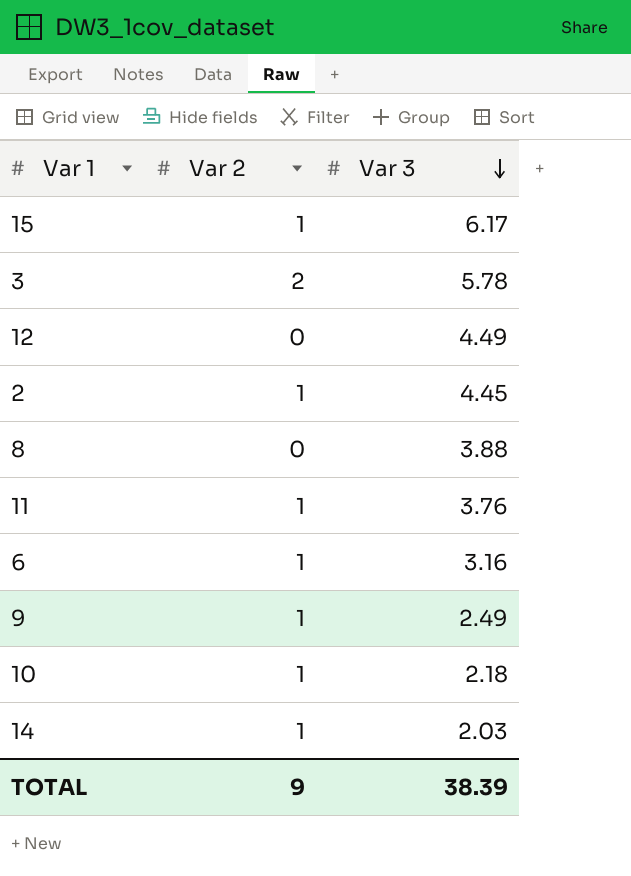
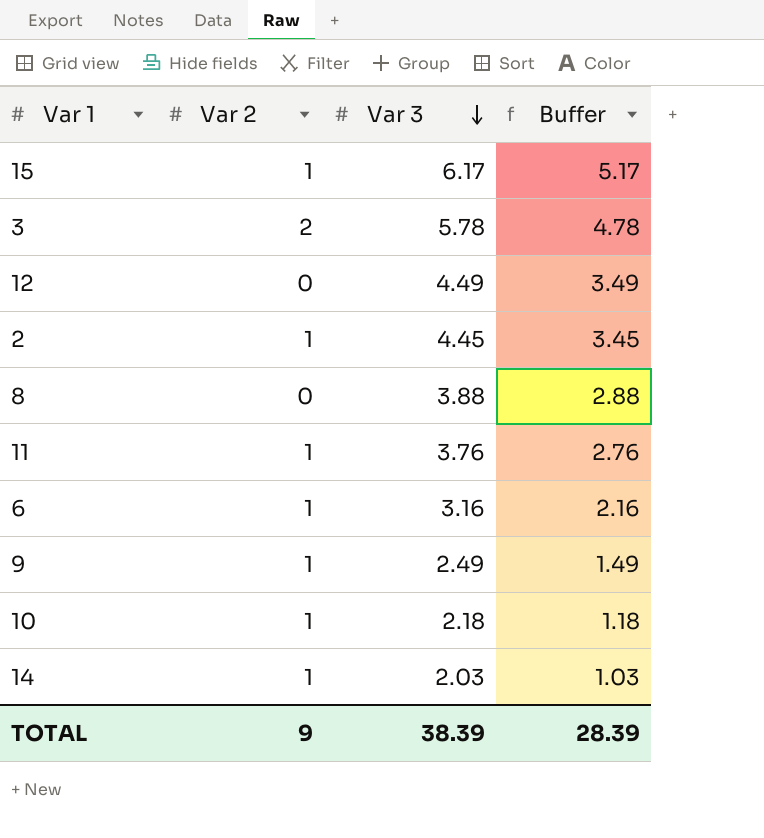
column Buffer | formula: none -> [Var 3] - 1

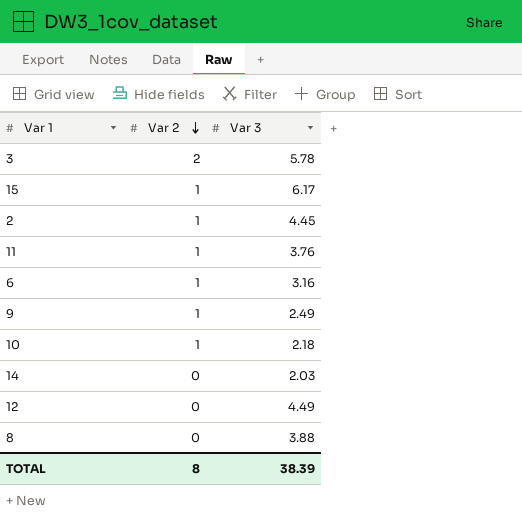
row order: Var 3 descending -> Var 2 descending
column Buffer | formula: [Var 3] - 1 -> none
14 | Var 2: 1 -> 0
TOTAL | Var 2: 9 -> 8

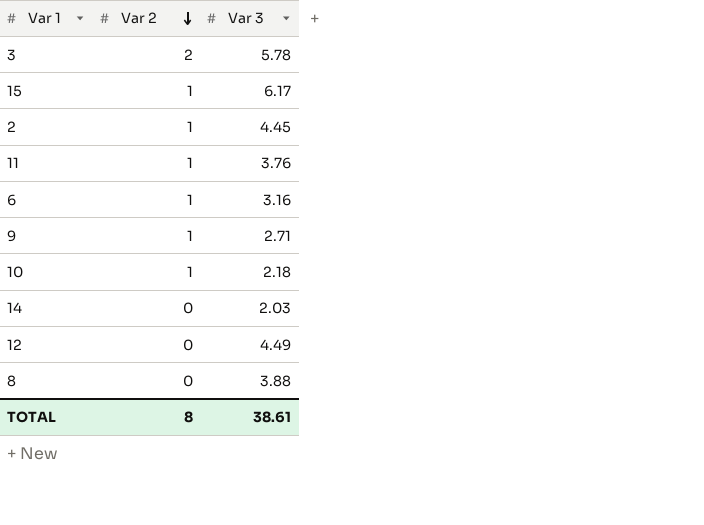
9 | Var 3: 2.49 -> 2.71
TOTAL | Var 3: 38.39 -> 38.61

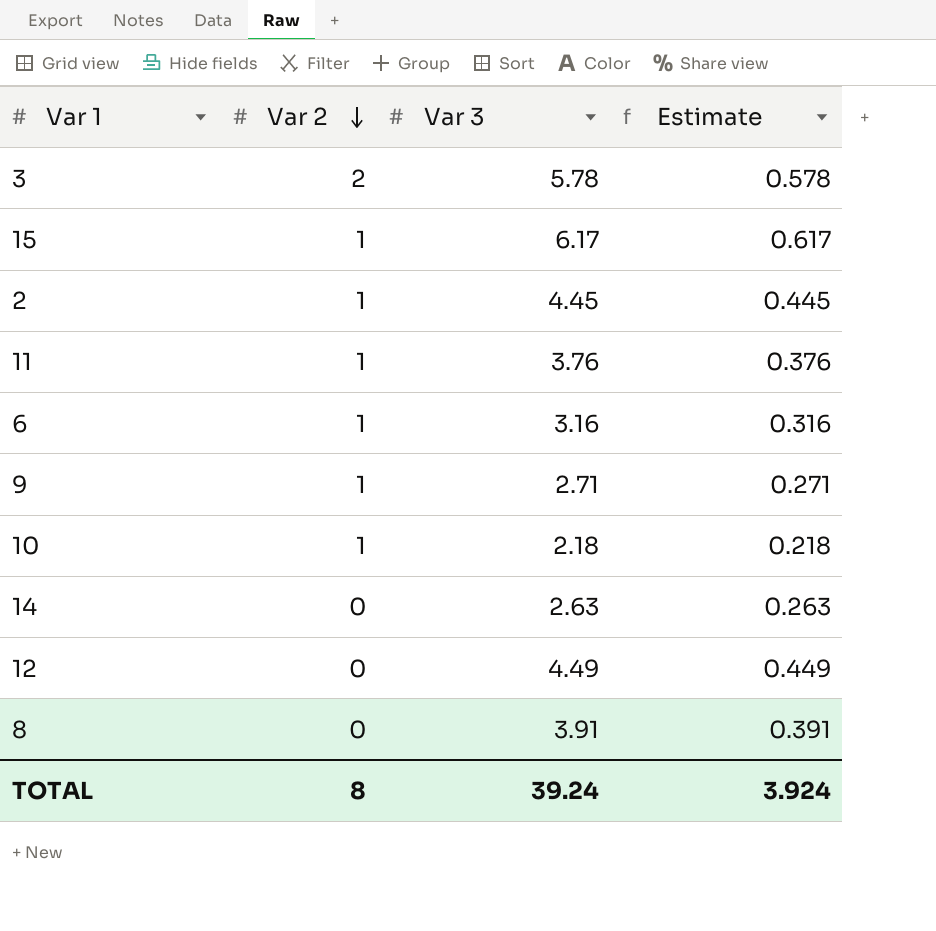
column Estimate | formula: none -> [Var 3] * 0.1
14 | Var 3: 2.03 -> 2.63
8 | Var 3: 3.88 -> 3.91
TOTAL | Var 3: 38.61 -> 39.24

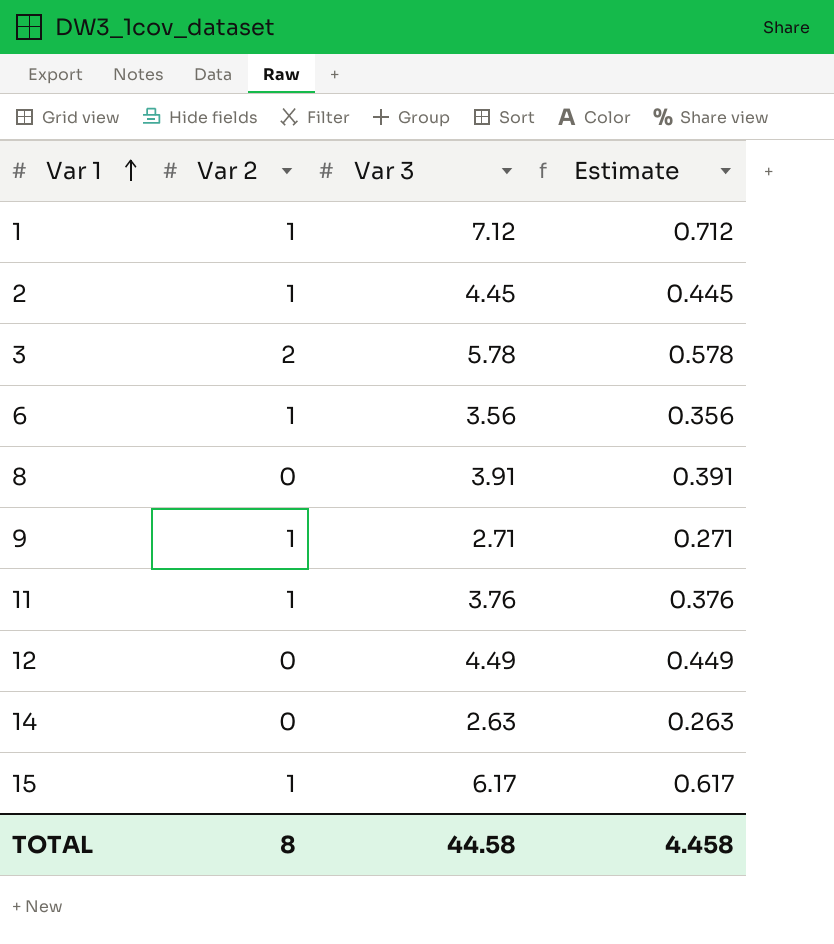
row order: Var 2 descending -> Var 1 ascending
row 10: 1 | 2.18 | 0.218 -> none
row 1: none -> 1 | 7.12 | 0.712
6 | Var 3: 3.16 -> 3.56
6 | Estimate: 0.316 -> 0.356
TOTAL | Var 3: 39.24 -> 44.58
TOTAL | Estimate: 3.924 -> 4.458

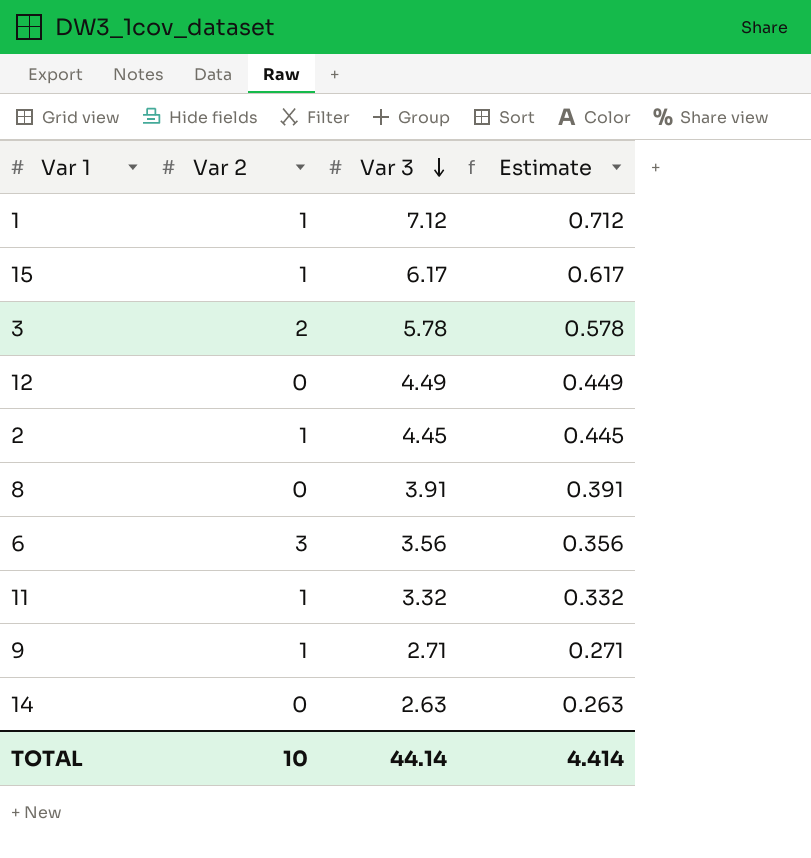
row order: Var 1 ascending -> Var 3 descending
6 | Var 2: 1 -> 3
11 | Var 3: 3.76 -> 3.32
11 | Estimate: 0.376 -> 0.332
TOTAL | Var 2: 8 -> 10
TOTAL | Var 3: 44.58 -> 44.14
TOTAL | Estimate: 4.458 -> 4.414

